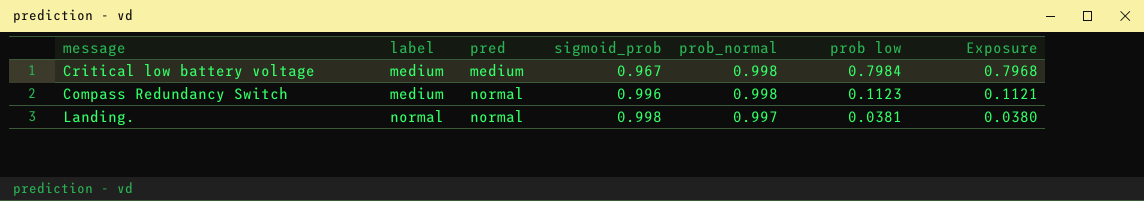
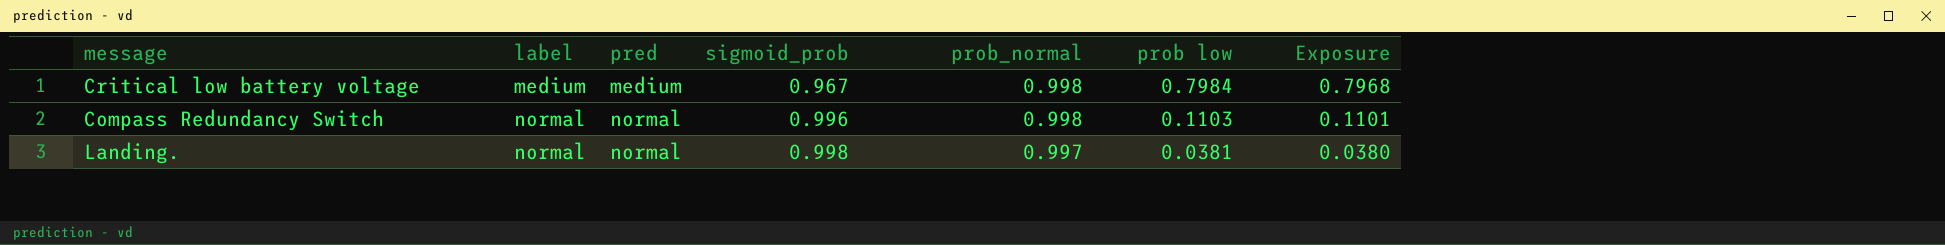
Compass Redundancy Switch | label: medium -> normal
Compass Redundancy Switch | prob low: 0.1123 -> 0.1103
Compass Redundancy Switch | Exposure: 0.1121 -> 0.1101

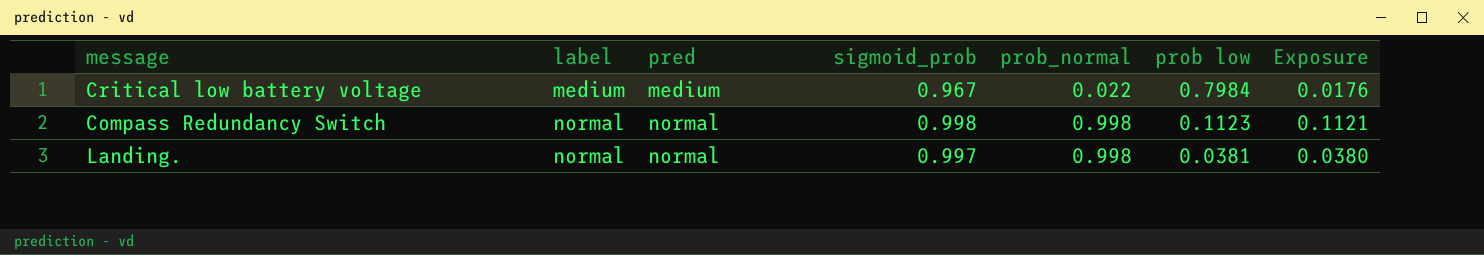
Critical low battery voltage | prob_normal: 0.998 -> 0.022
Critical low battery voltage | Exposure: 0.7968 -> 0.0176
Compass Redundancy Switch | sigmoid_prob: 0.996 -> 0.998
Compass Redundancy Switch | prob low: 0.1103 -> 0.1123
Compass Redundancy Switch | Exposure: 0.1101 -> 0.1121
Landing. | sigmoid_prob: 0.998 -> 0.997
Landing. | prob_normal: 0.997 -> 0.998

